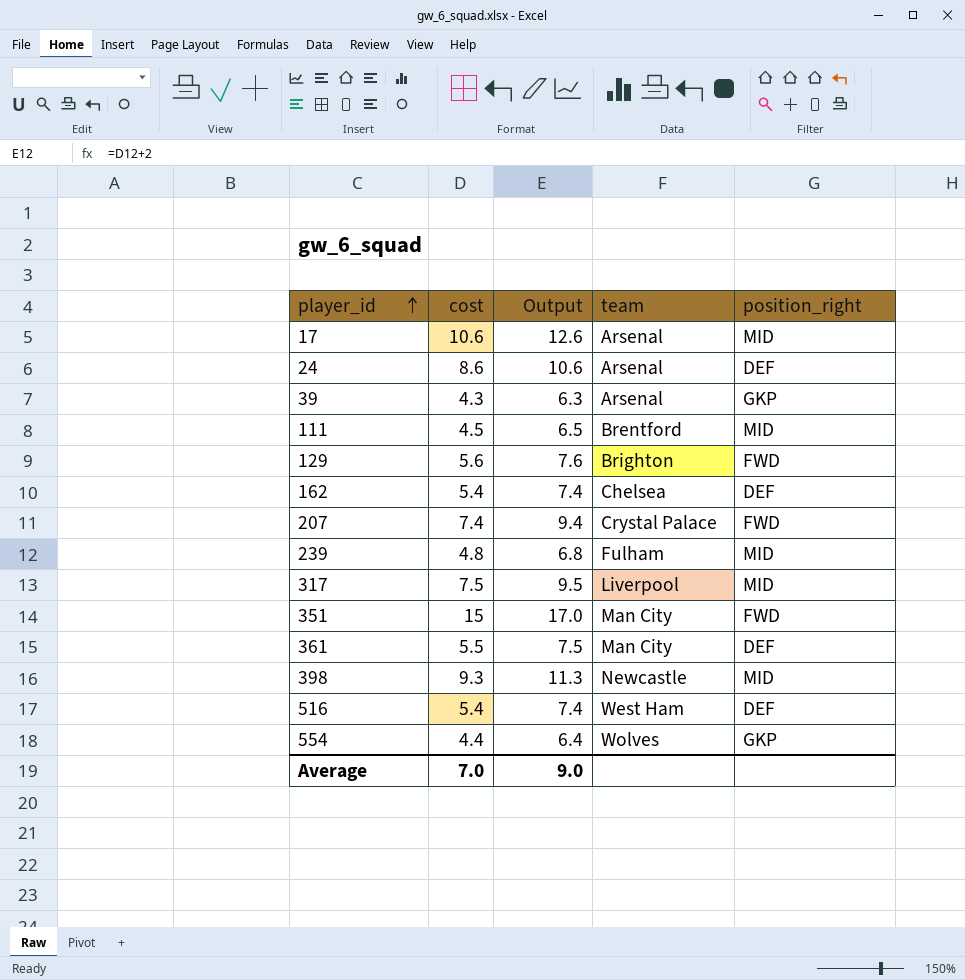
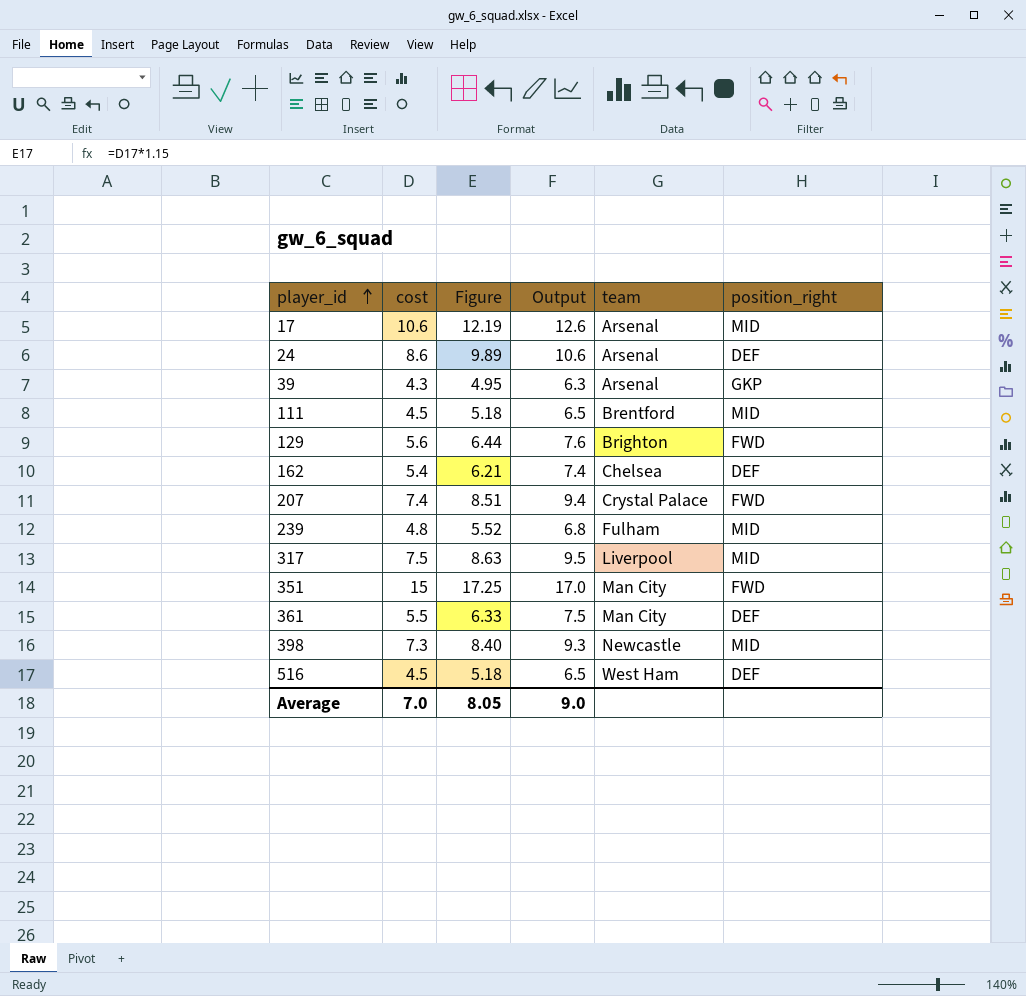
column Figure | formula: none -> [cost] * 1.15
row 554: 4.4 | 6.4 | Wolves | GKP -> none
398 | cost: 9.3 -> 7.3
398 | Output: 11.3 -> 9.3
516 | cost: 5.4 -> 4.5
516 | Output: 7.4 -> 6.5

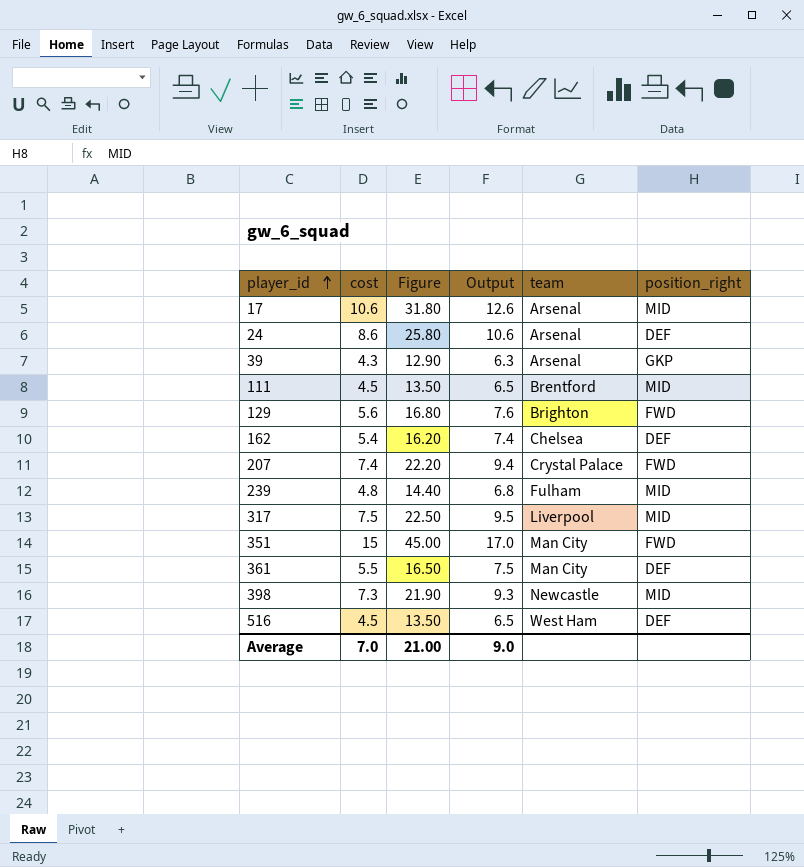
column Figure | formula: [cost] * 1.15 -> [cost] * 3
Average | Figure: 8.05 -> 21.00

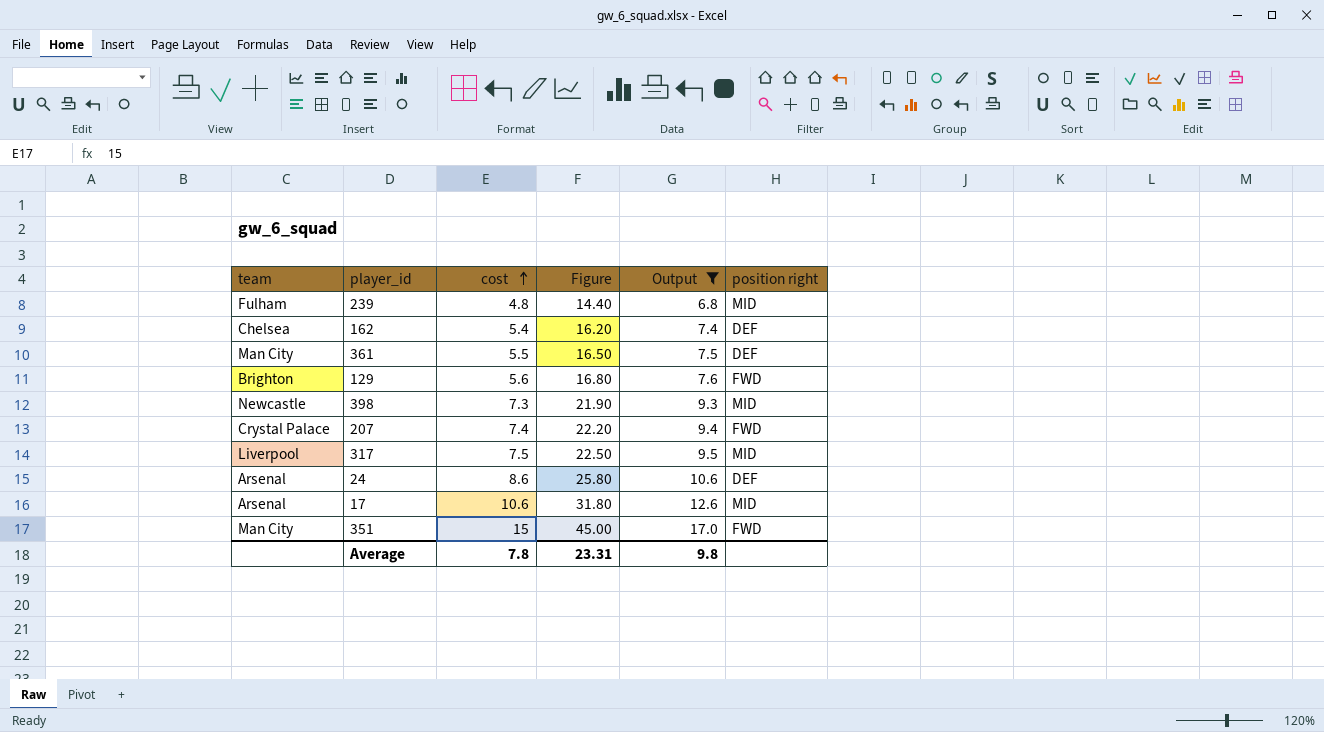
filter: none -> Output >= 6.8
row order: player_id ascending -> cost ascending
column team | position: 5 -> 1
column name: position_right -> position right
Average | cost: 7.0 -> 7.8
Average | Figure: 21.00 -> 23.31
Average | Output: 9.0 -> 9.8

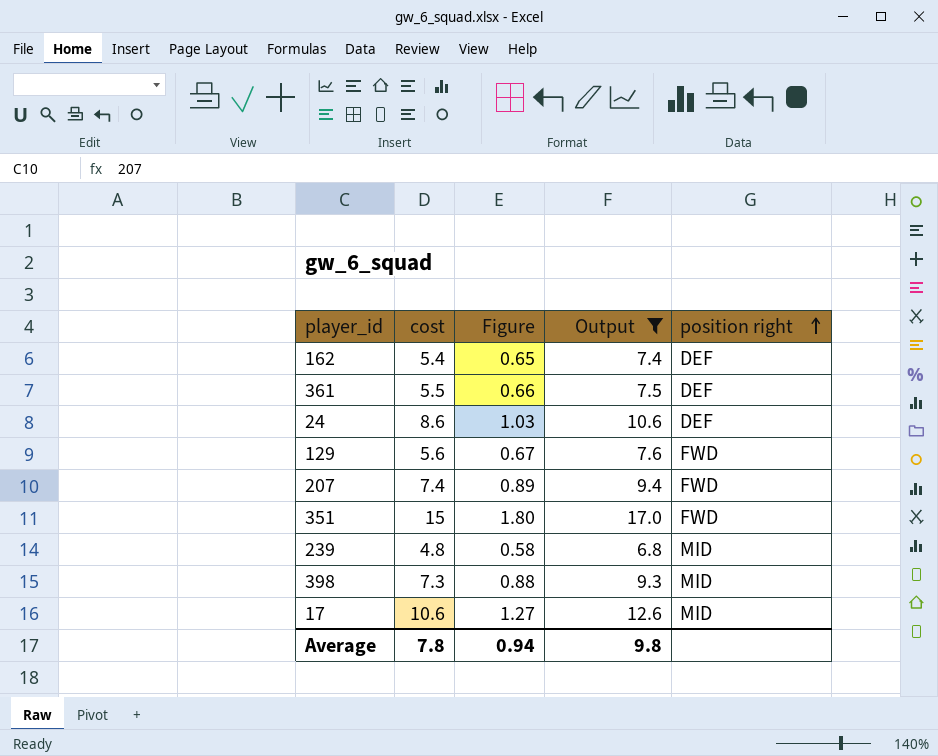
row order: cost ascending -> position right ascending
column team | position: 1 -> none
column Figure | formula: [cost] * 3 -> [cost] * 0.12
row 317: Liverpool | 7.5 | 22.50 | 9.5 | MID -> none
Average | Figure: 23.31 -> 0.94

